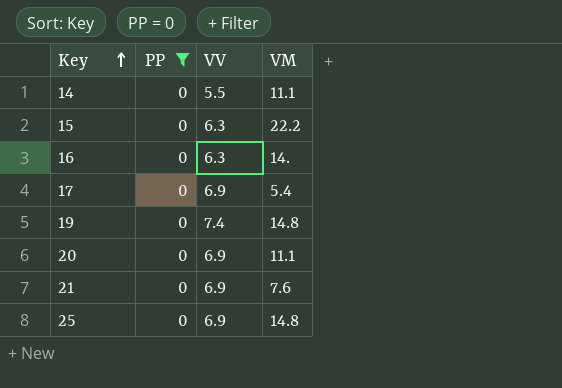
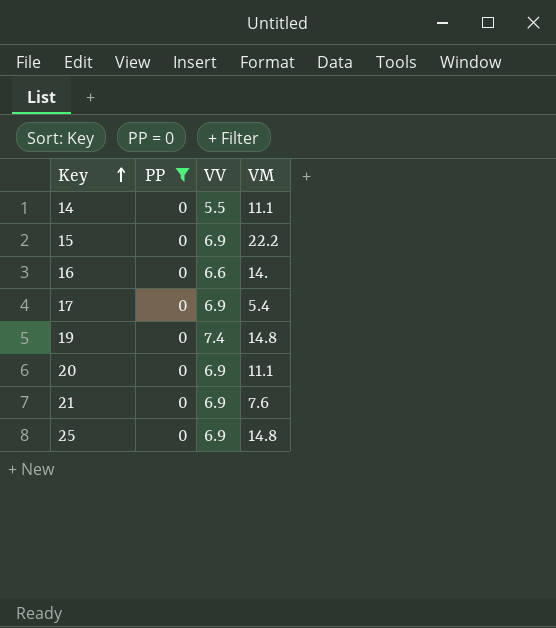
15 | VV: 6.3 -> 6.9
16 | VV: 6.3 -> 6.6

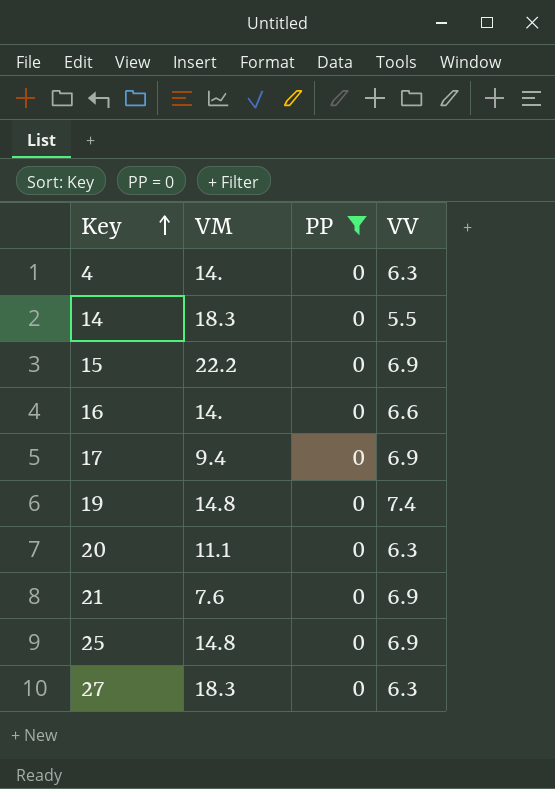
column VM | position: 4 -> 2
row 4: none -> 14. | 0 | 6.3
14 | VM: 11.1 -> 18.3
17 | VM: 5.4 -> 9.4
20 | VV: 6.9 -> 6.3
row 27: none -> 18.3 | 0 | 6.3

